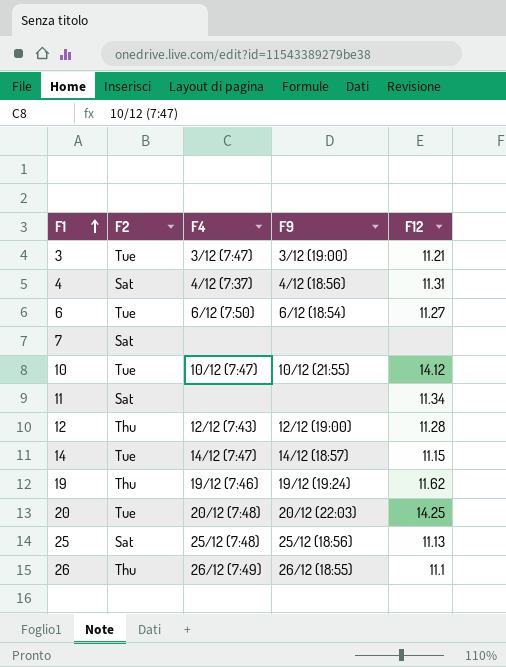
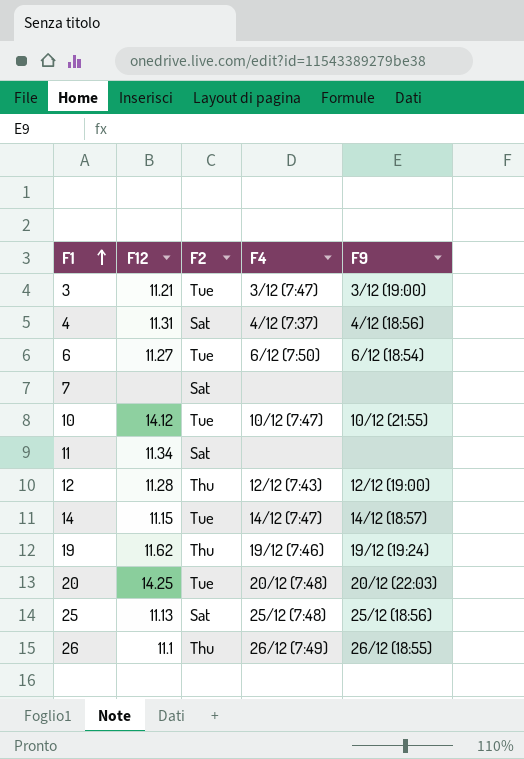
column F12 | position: 5 -> 2

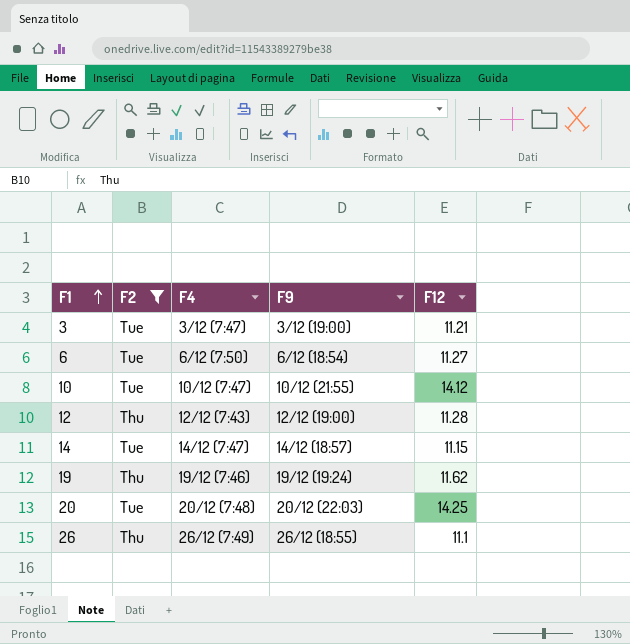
filter: none -> F2 != Sat
column F12 | position: 2 -> 5

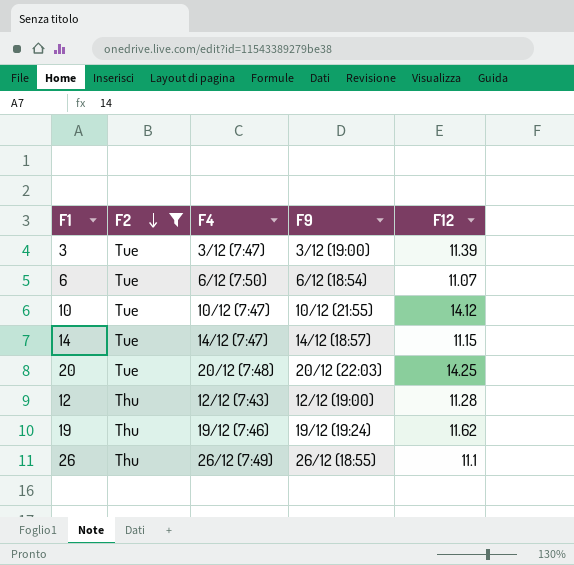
row order: F1 ascending -> F2 descending
3 | F12: 11.21 -> 11.39
6 | F12: 11.27 -> 11.07

